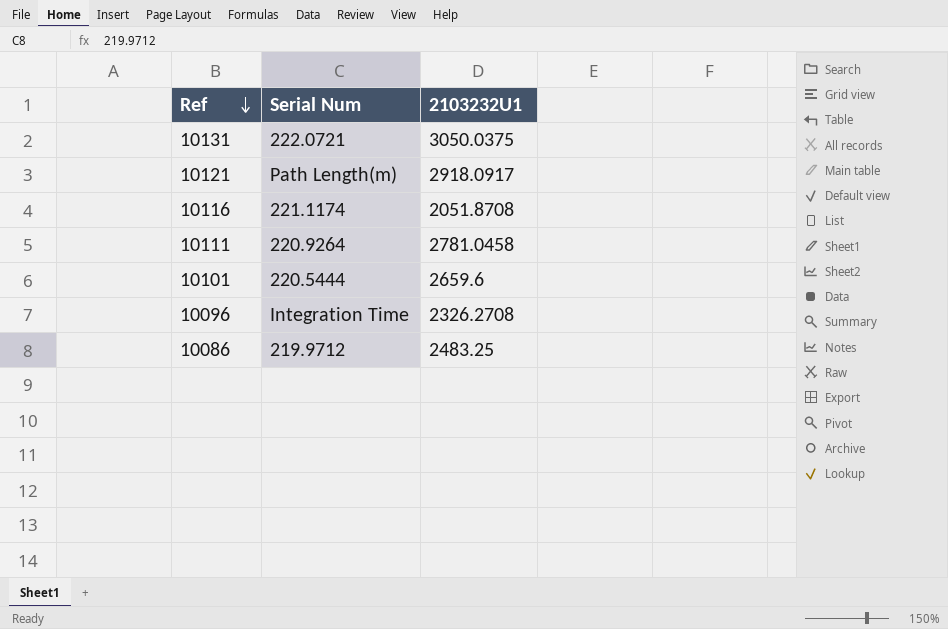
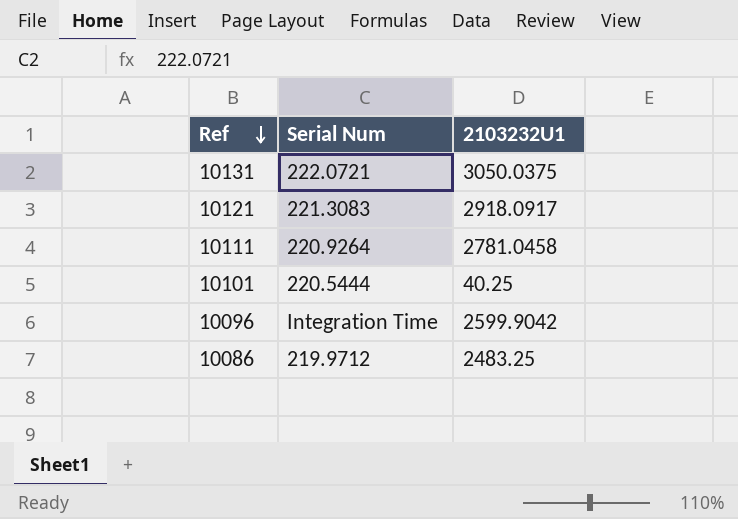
row 10116: 221.1174 | 2051.8708 -> none
10121 | Serial Num: Path Length(m) -> 221.3083
10101 | 2103232U1: 2659.6 -> 40.25
10096 | 2103232U1: 2326.2708 -> 2599.9042

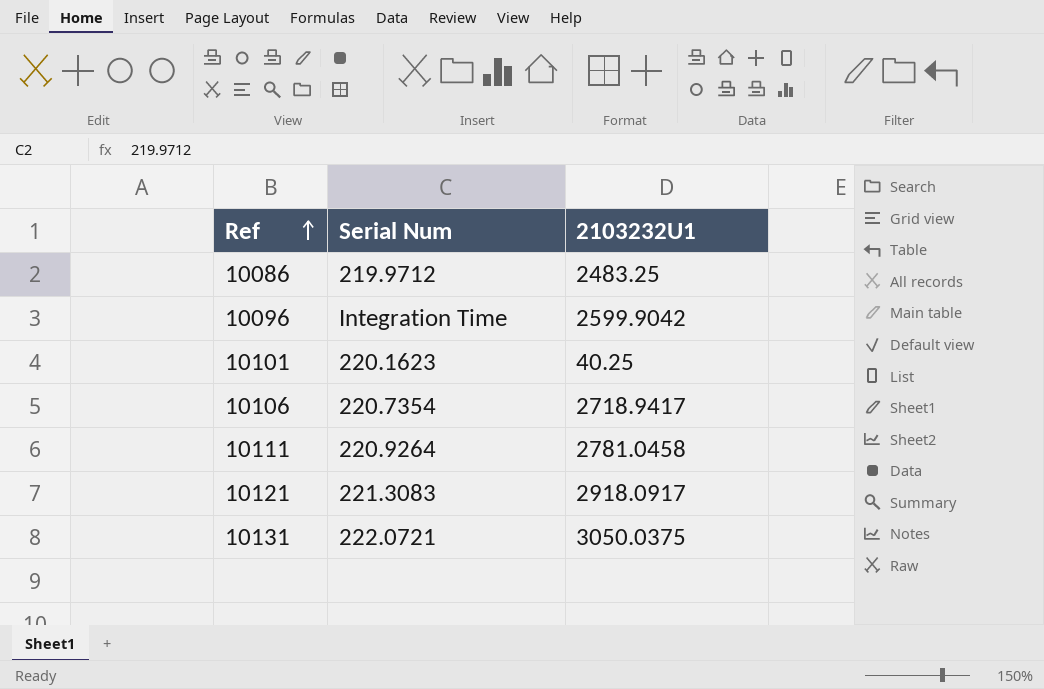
row order: Ref descending -> Ref ascending
10101 | Serial Num: 220.5444 -> 220.1623
row 10106: none -> 220.7354 | 2718.9417

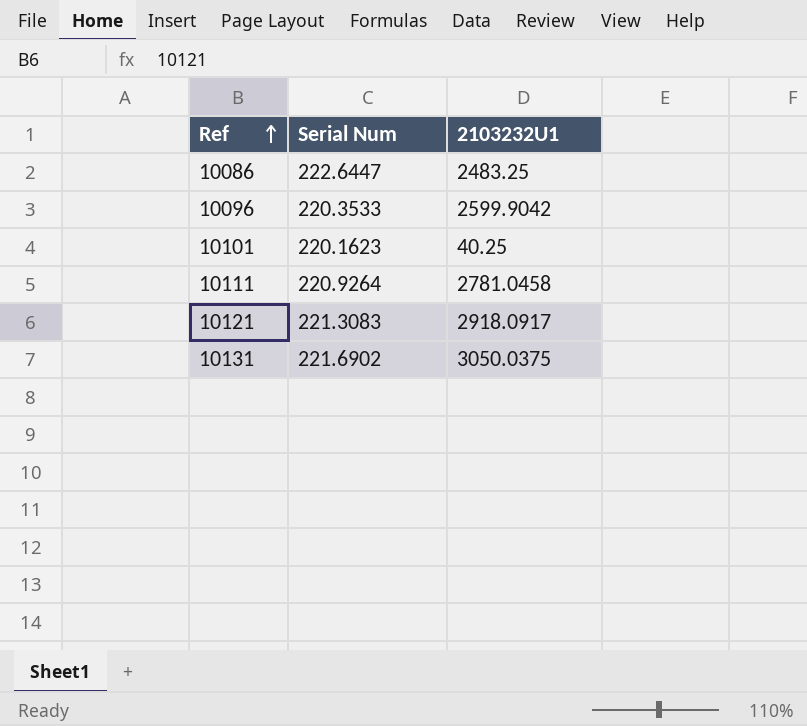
row 10106: 220.7354 | 2718.9417 -> none
10086 | Serial Num: 219.9712 -> 222.6447
10096 | Serial Num: Integration Time -> 220.3533
10131 | Serial Num: 222.0721 -> 221.6902

